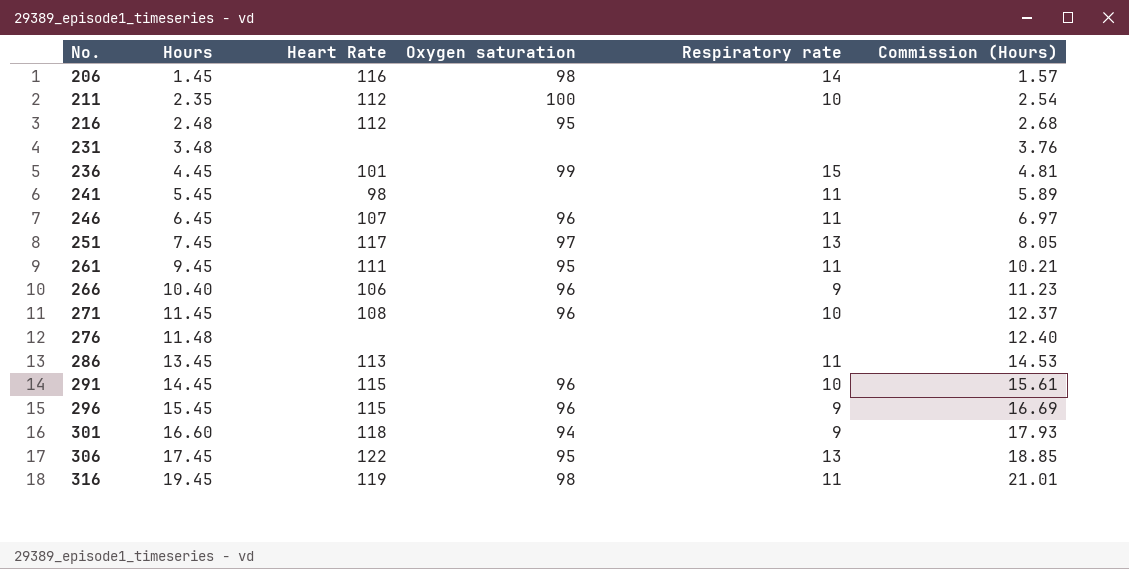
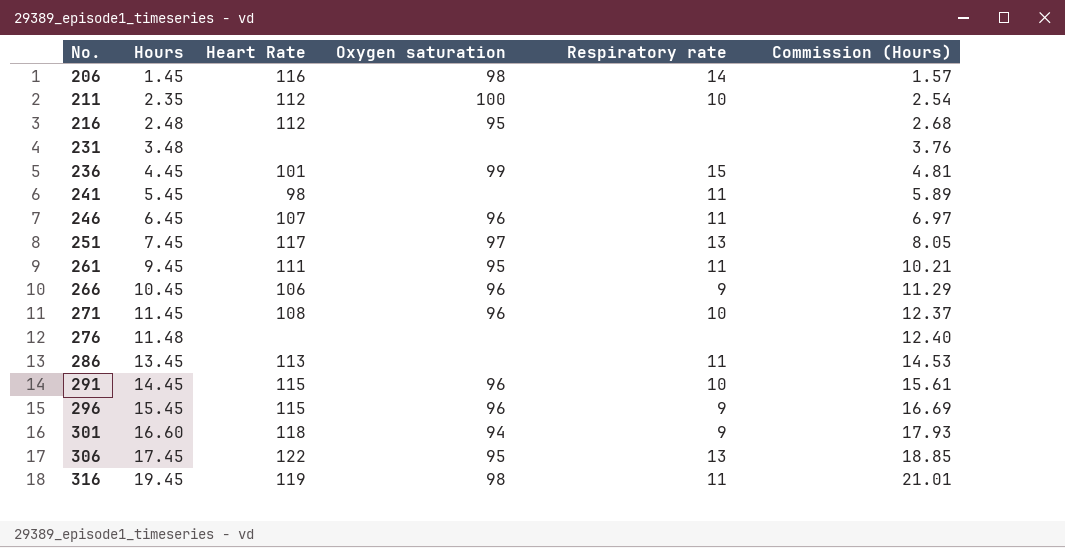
266 | Hours: 10.40 -> 10.45
266 | Commission (Hours): 11.23 -> 11.29

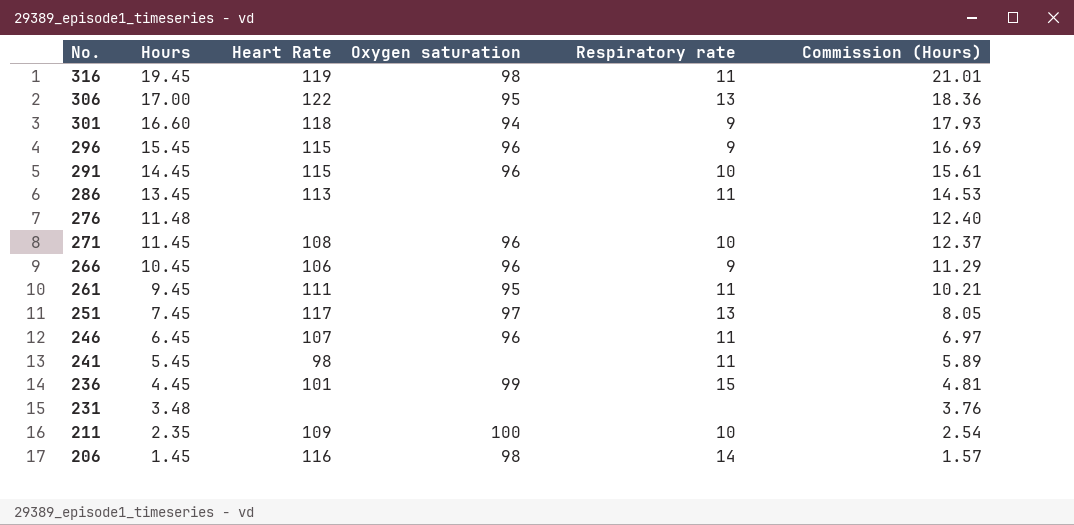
row order: No. ascending -> No. descending
row 216: 2.48 | 112 | 95 | none | 2.68 -> none
306 | Hours: 17.45 -> 17.00
306 | Commission (Hours): 18.85 -> 18.36
211 | Heart Rate: 112 -> 109

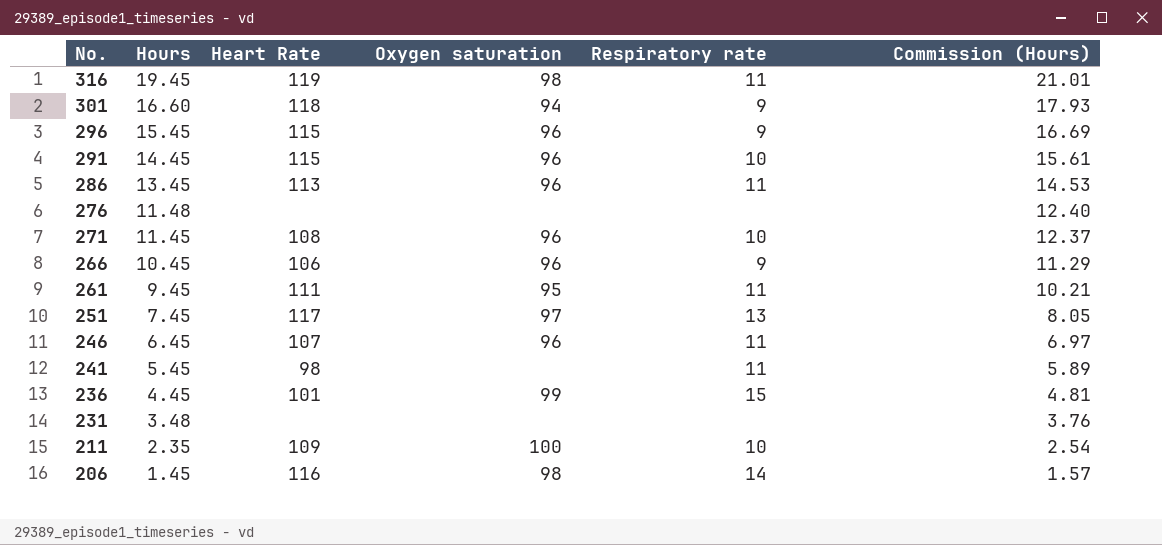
row 306: 17.00 | 122 | 95 | 13 | 18.36 -> none
286 | Oxygen saturation: none -> 96

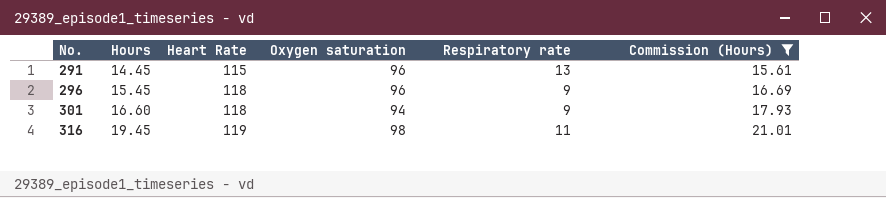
filter: none -> Commission (Hours) >= 15.61
row order: No. descending -> No. ascending
291 | Respiratory rate: 10 -> 13
296 | Heart Rate: 115 -> 118

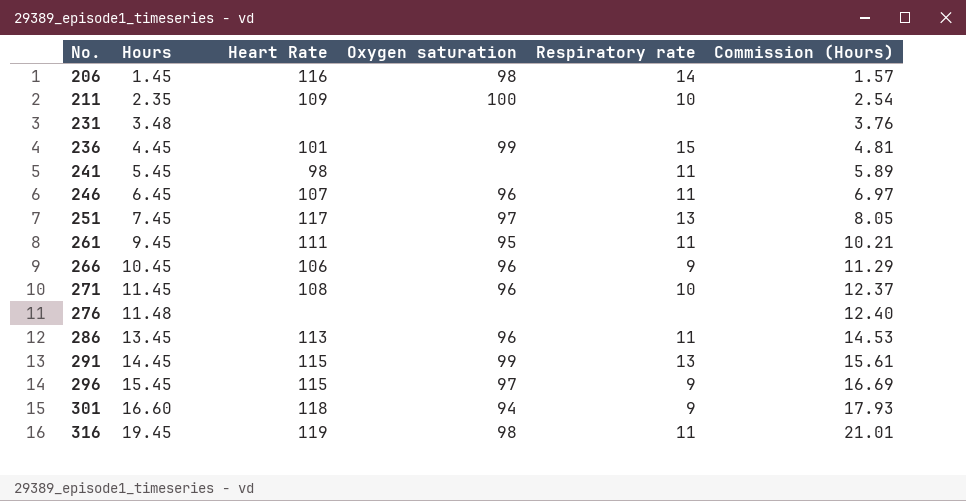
filter: Commission (Hours) >= 15.61 -> none
291 | Oxygen saturation: 96 -> 99
296 | Heart Rate: 118 -> 115
296 | Oxygen saturation: 96 -> 97

